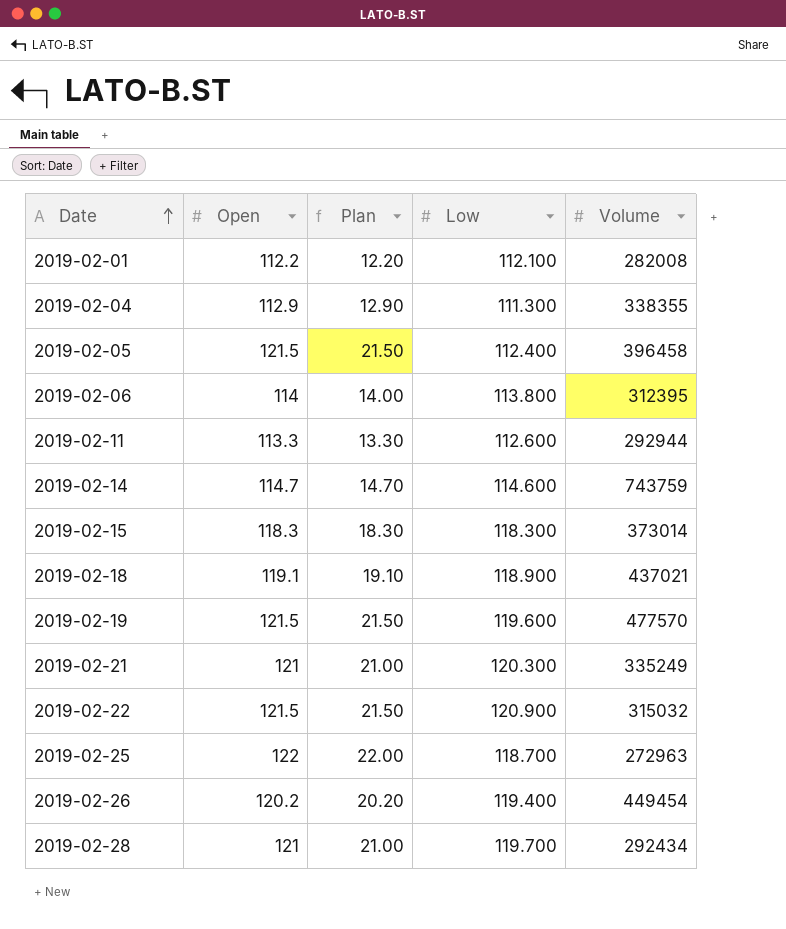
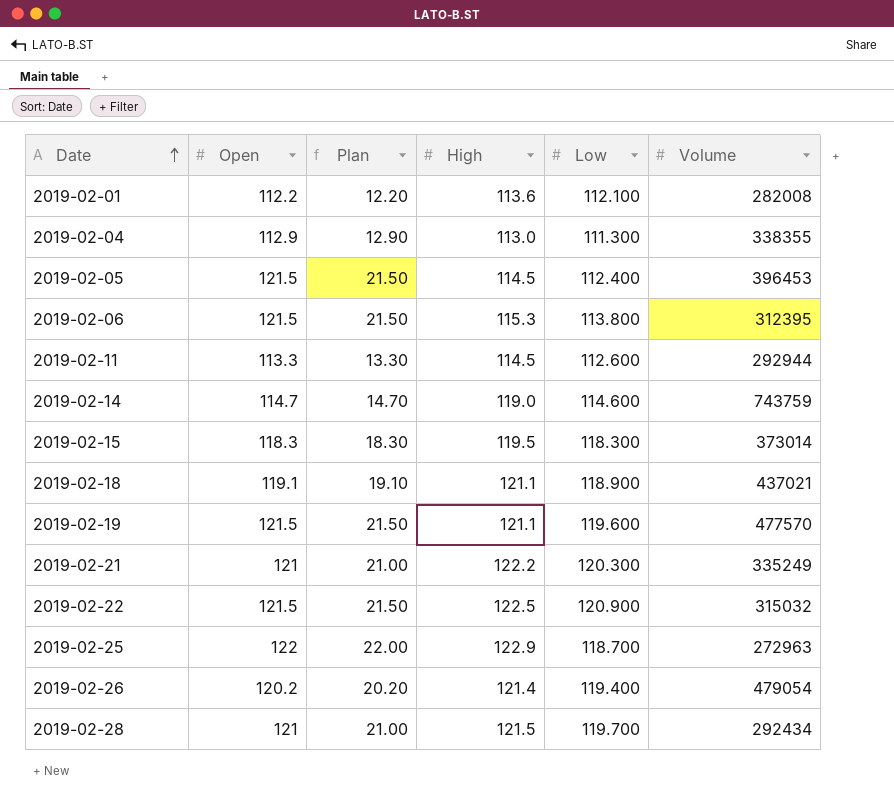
column High | position: none -> 4
2019-02-05 | Volume: 396458 -> 396453
2019-02-06 | Open: 114 -> 121.5
2019-02-06 | Plan: 14.00 -> 21.50
2019-02-26 | Volume: 449454 -> 479054

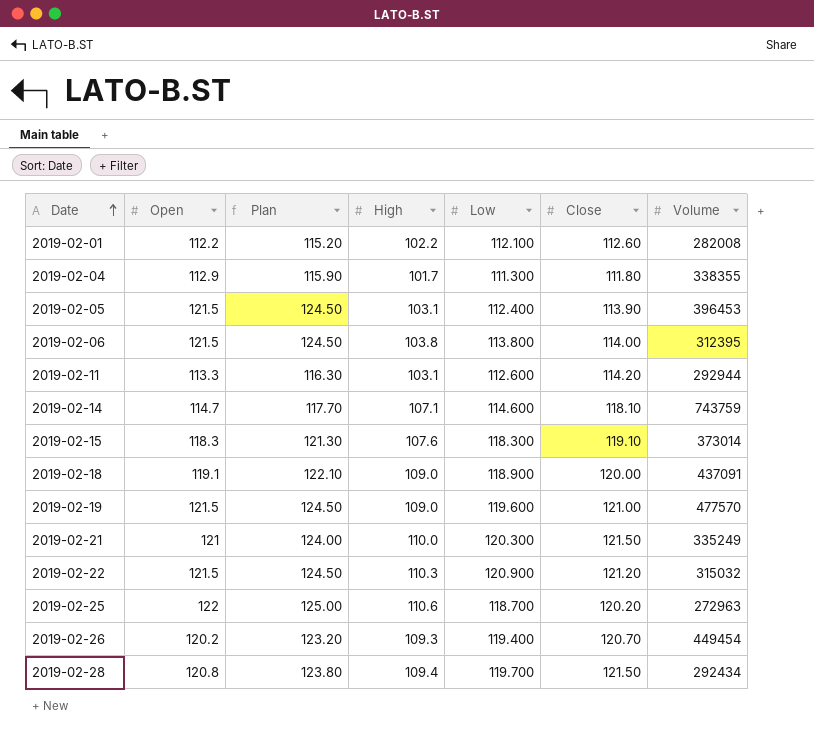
column Plan | formula: [Open] - 100 -> [Open] + 3
column Close | position: none -> 6
2019-02-01 | High: 113.6 -> 102.2
2019-02-04 | High: 113.0 -> 101.7
2019-02-05 | High: 114.5 -> 103.1
2019-02-06 | High: 115.3 -> 103.8
2019-02-11 | High: 114.5 -> 103.1
2019-02-14 | High: 119.0 -> 107.1
2019-02-15 | High: 119.5 -> 107.6
2019-02-18 | High: 121.1 -> 109.0
2019-02-18 | Volume: 437021 -> 437091
2019-02-19 | High: 121.1 -> 109.0
2019-02-21 | High: 122.2 -> 110.0
2019-02-22 | High: 122.5 -> 110.3
2019-02-25 | High: 122.9 -> 110.6
2019-02-26 | High: 121.4 -> 109.3
2019-02-26 | Volume: 479054 -> 449454
2019-02-28 | Open: 121 -> 120.8
2019-02-28 | High: 121.5 -> 109.4

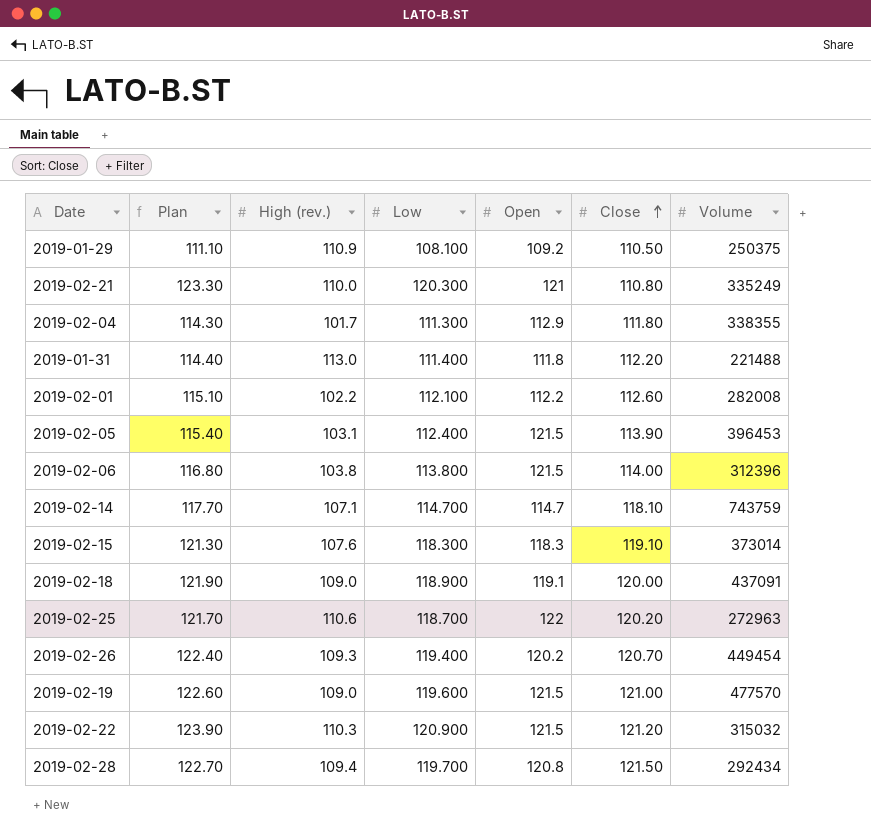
row order: Date ascending -> Close ascending
column Plan | formula: [Open] + 3 -> [Low] + 3
column name: High -> High (rev.)
column Open | position: 2 -> 5
row 2019-02-11: 113.3 | 116.30 | 103.1 | 112.600 | 114.20 | 292944 -> none
row 2019-01-29: none -> 111.10 | 110.9 | 108.100 | 109.2 | 110.50 | 250375
2019-02-21 | Close: 121.50 -> 110.80
row 2019-01-31: none -> 114.40 | 113.0 | 111.400 | 111.8 | 112.20 | 221488
2019-02-06 | Volume: 312395 -> 312396
2019-02-14 | Low: 114.600 -> 114.700

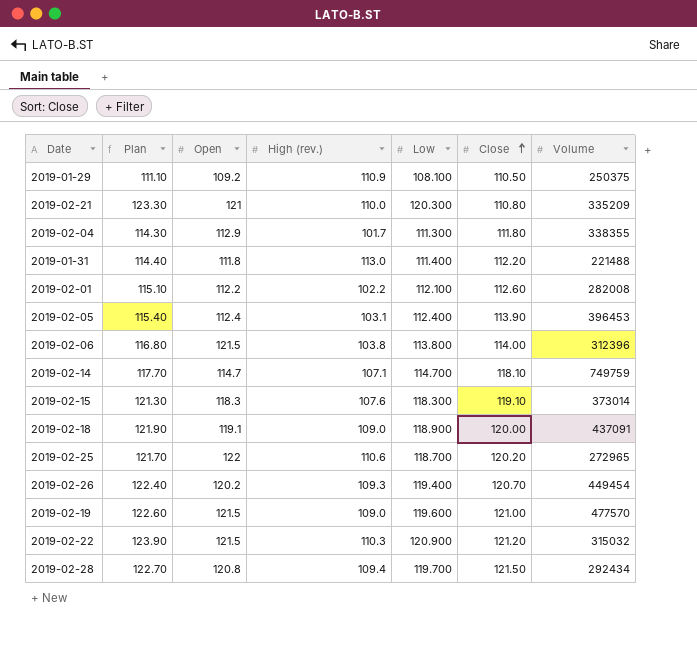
column Open | position: 5 -> 3
2019-02-21 | Volume: 335249 -> 335209
2019-02-05 | Open: 121.5 -> 112.4
2019-02-14 | Volume: 743759 -> 749759
2019-02-25 | Volume: 272963 -> 272965

